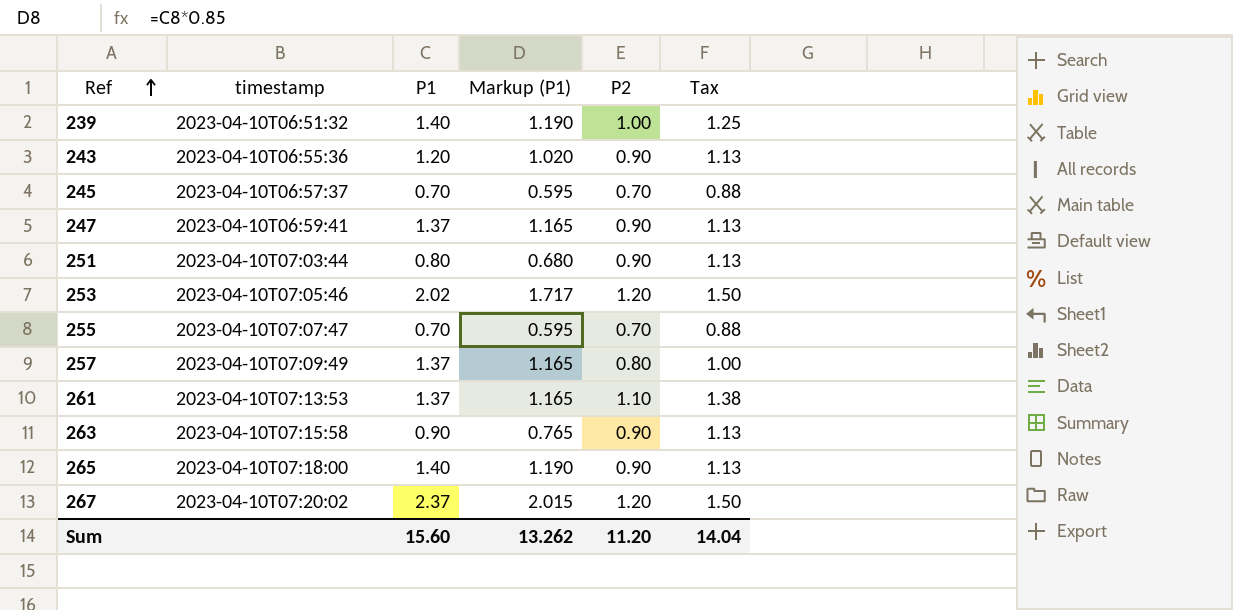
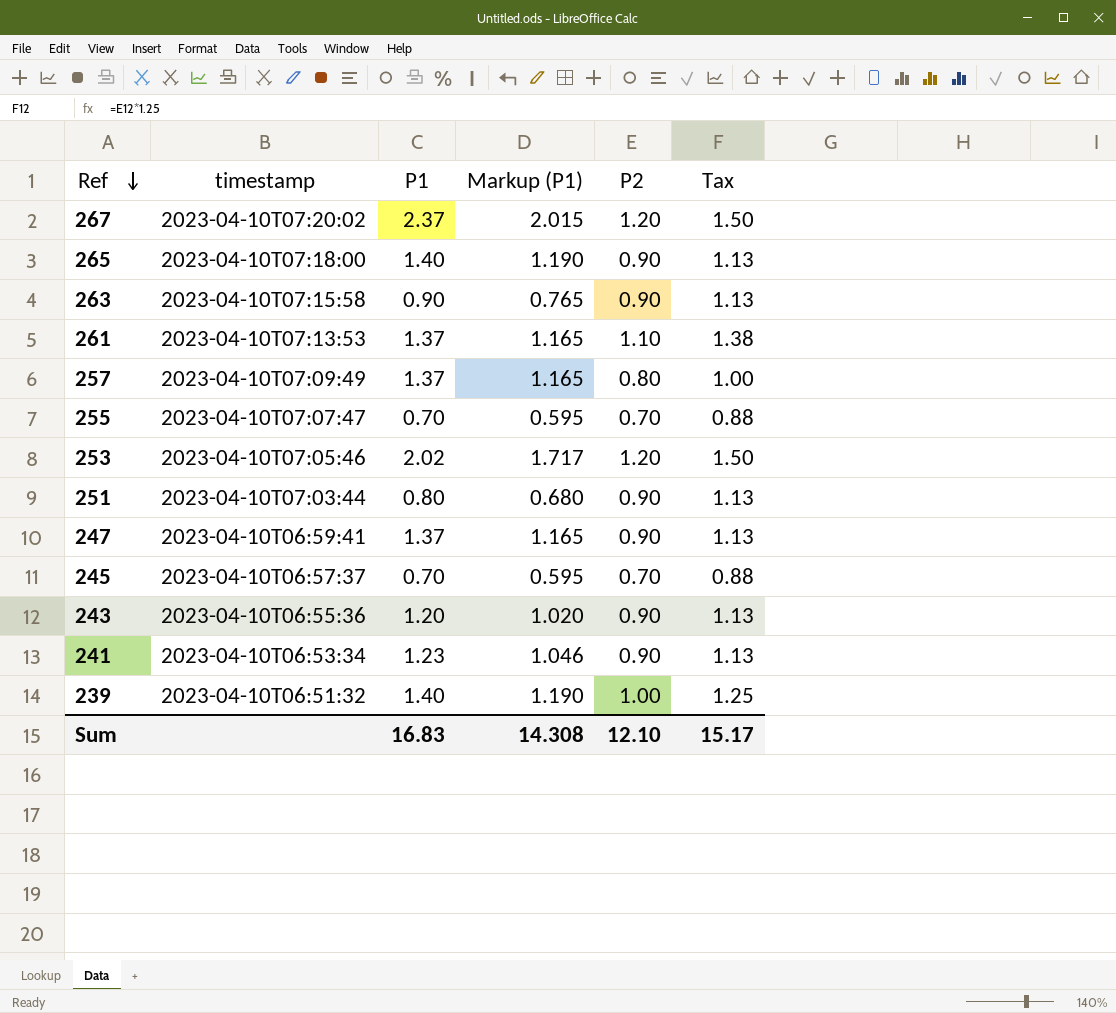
row order: Ref ascending -> Ref descending
row 241: none -> 2023-04-10T06:53:34 | 1.23 | 1.046 | 0.90 | 1.13
Sum | P1: 15.60 -> 16.83
Sum | Markup (P1): 13.262 -> 14.308
Sum | P2: 11.20 -> 12.10
Sum | Tax: 14.04 -> 15.17

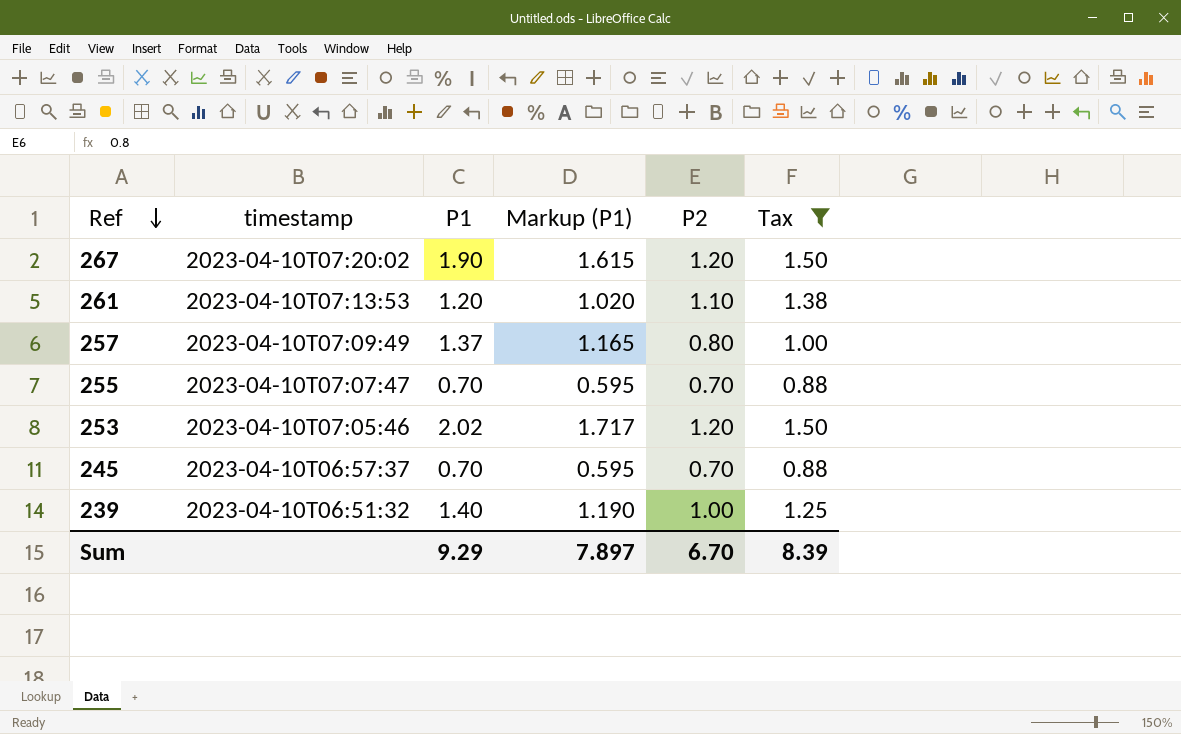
filter: none -> Tax != 1.13
267 | P1: 2.37 -> 1.90
267 | Markup (P1): 2.015 -> 1.615
261 | P1: 1.37 -> 1.20
261 | Markup (P1): 1.165 -> 1.020
Sum | P1: 16.83 -> 9.29
Sum | Markup (P1): 14.308 -> 7.897
Sum | P2: 12.10 -> 6.70
Sum | Tax: 15.17 -> 8.39

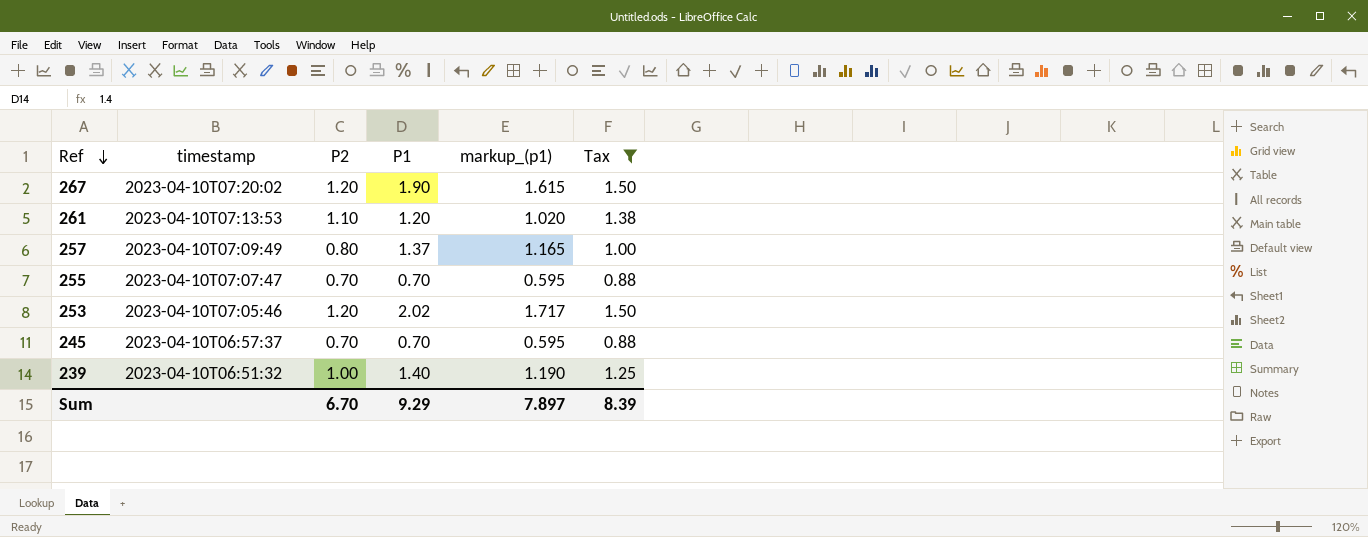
column P2 | position: 5 -> 3
column name: Markup (P1) -> markup_(p1)

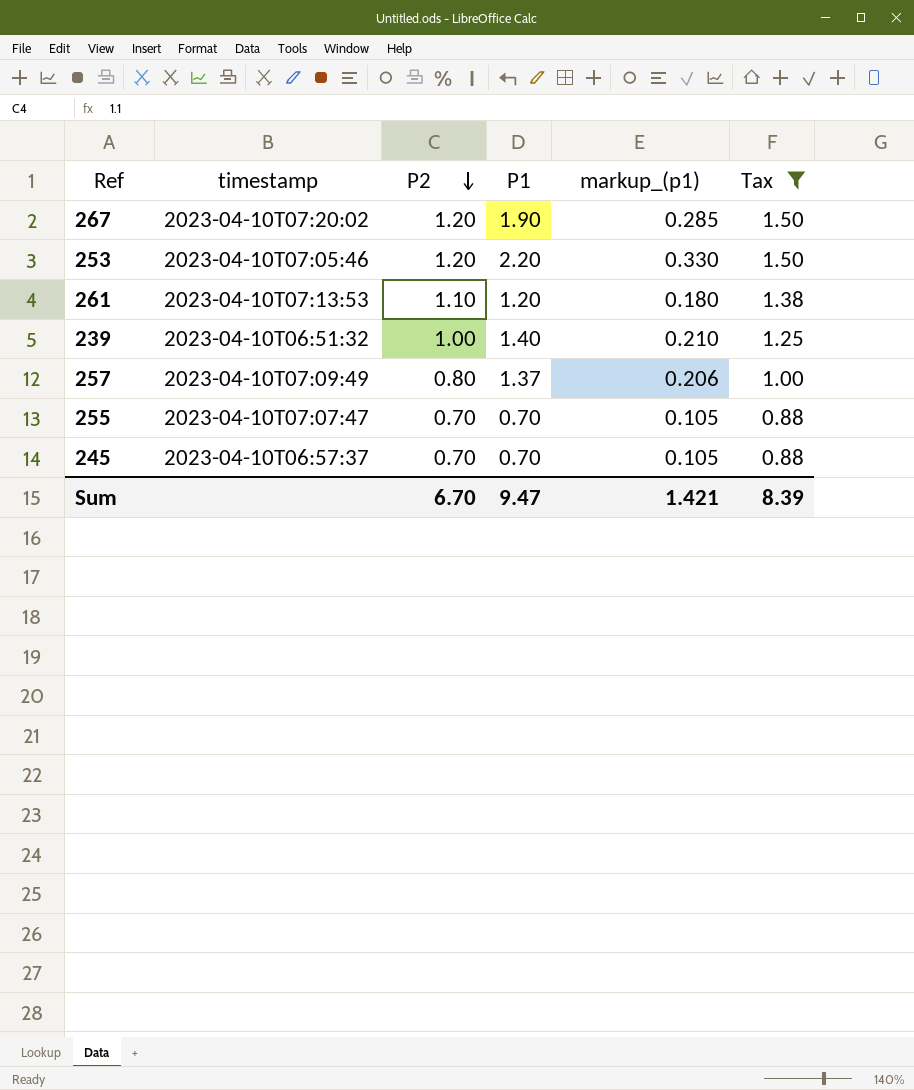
row order: Ref descending -> P2 descending
column markup_(p1) | formula: [P1] * 0.85 -> [P1] * 0.15
253 | P1: 2.02 -> 2.20
Sum | P1: 9.29 -> 9.47
Sum | markup_(p1): 7.897 -> 1.421

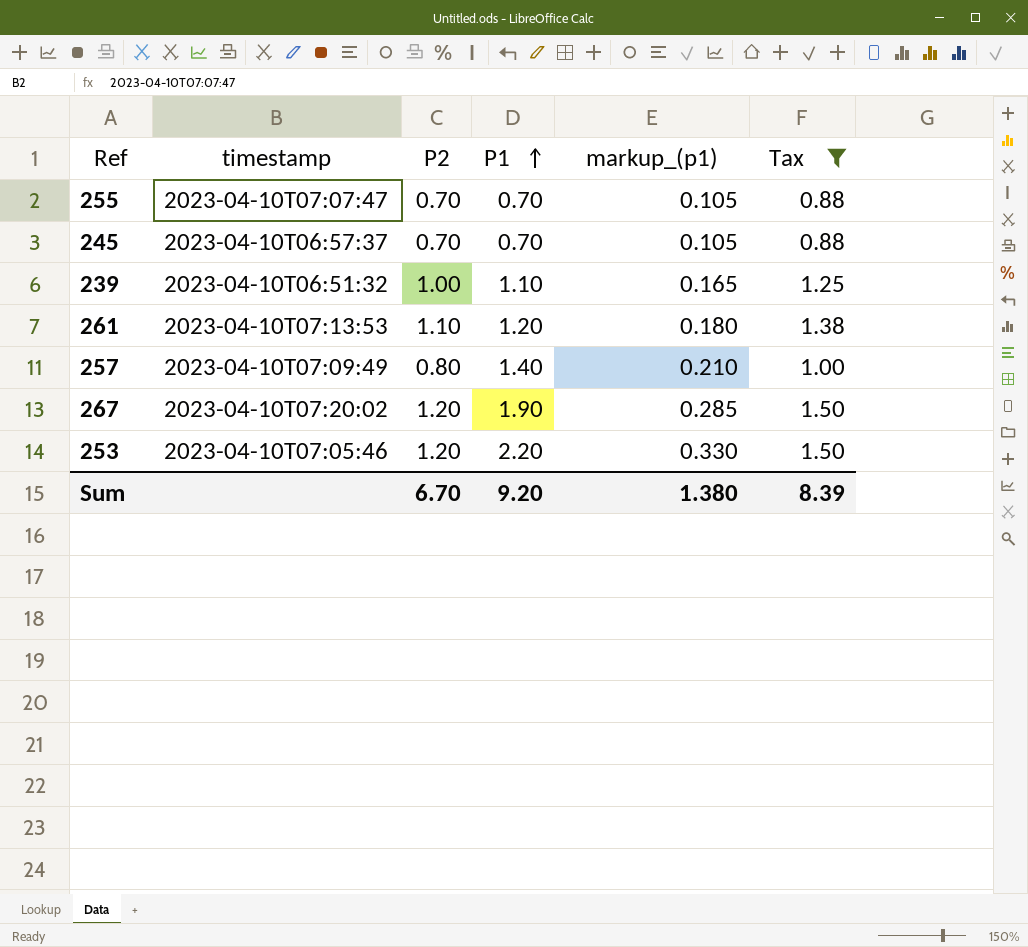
row order: P2 descending -> P1 ascending
239 | P1: 1.40 -> 1.10
239 | markup_(p1): 0.210 -> 0.165
257 | P1: 1.37 -> 1.40
257 | markup_(p1): 0.206 -> 0.210
Sum | P1: 9.47 -> 9.20
Sum | markup_(p1): 1.421 -> 1.380

